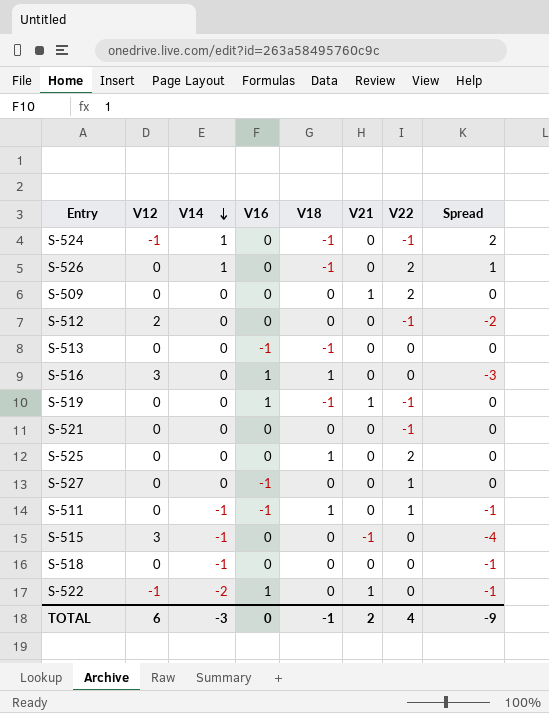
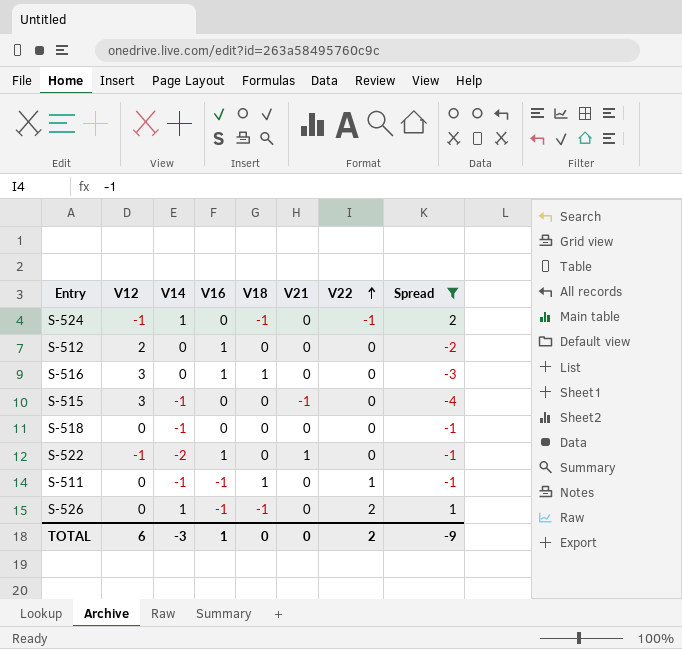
filter: none -> Spread != 0
row order: V14 descending -> V22 ascending
S-512 | V16: 0 -> 1
S-512 | V22: -1 -> 0
S-526 | V16: 0 -> -1
TOTAL | V16: 0 -> 1
TOTAL | V18: -1 -> 0
TOTAL | V21: 2 -> 0
TOTAL | V22: 4 -> 2

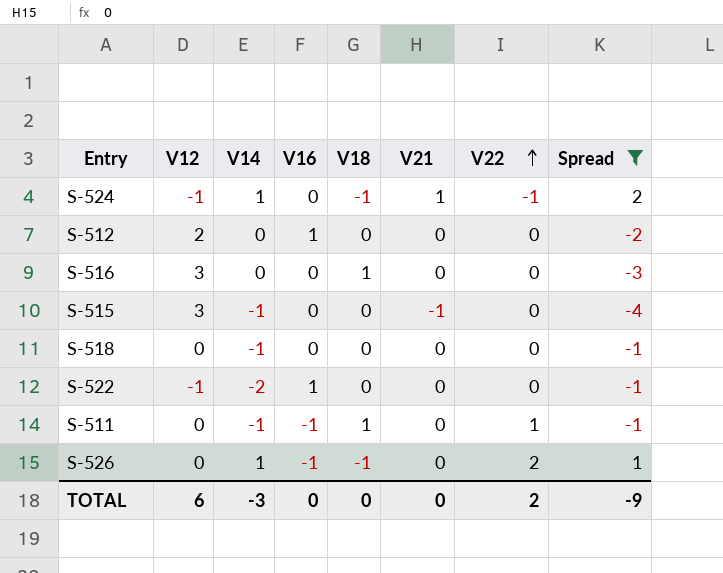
S-524 | V21: 0 -> 1
S-516 | V16: 1 -> 0
S-522 | V21: 1 -> 0
TOTAL | V16: 1 -> 0

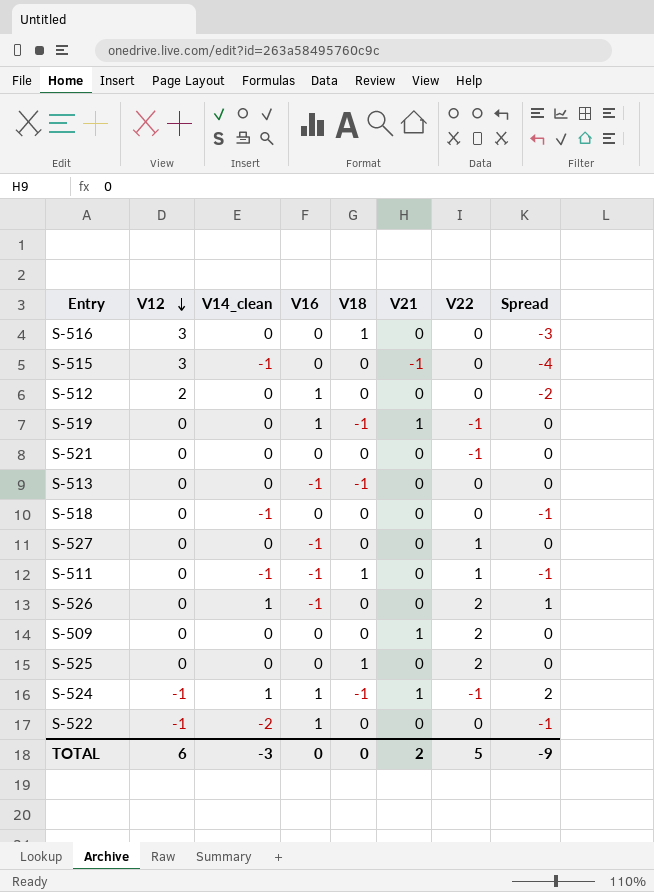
filter: Spread != 0 -> none
row order: V22 ascending -> V12 descending
column name: V14 -> V14_clean
S-526 | V18: -1 -> 0
S-524 | V16: 0 -> 1
TOTAL | V21: 0 -> 2
TOTAL | V22: 2 -> 5

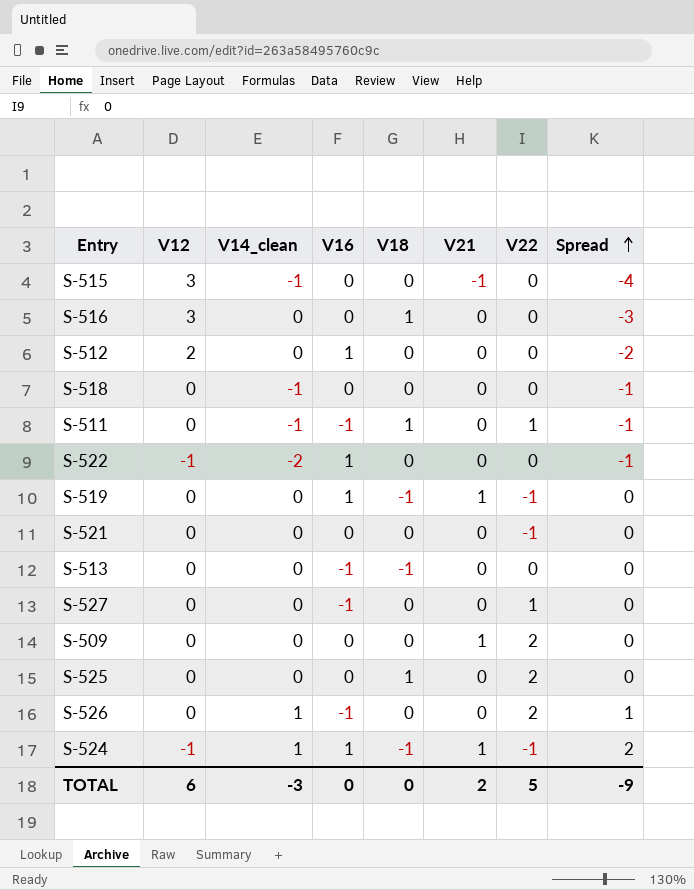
row order: V12 descending -> Spread ascending

